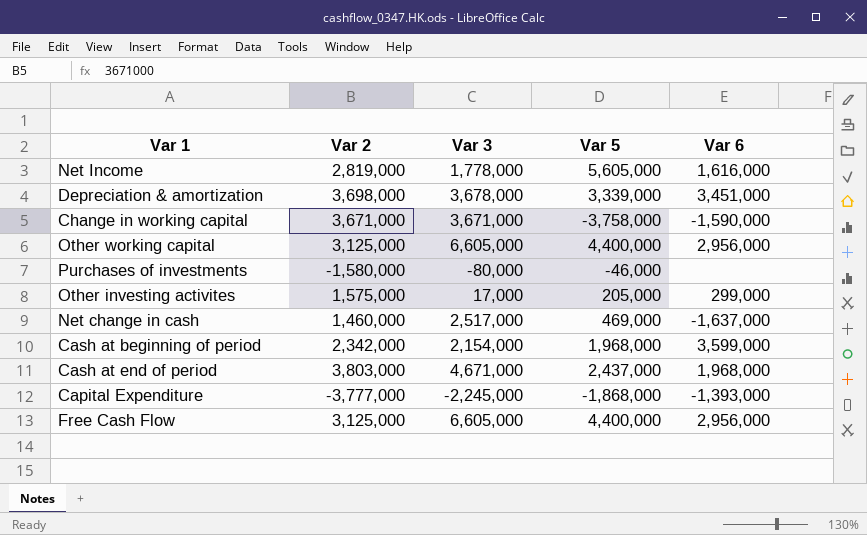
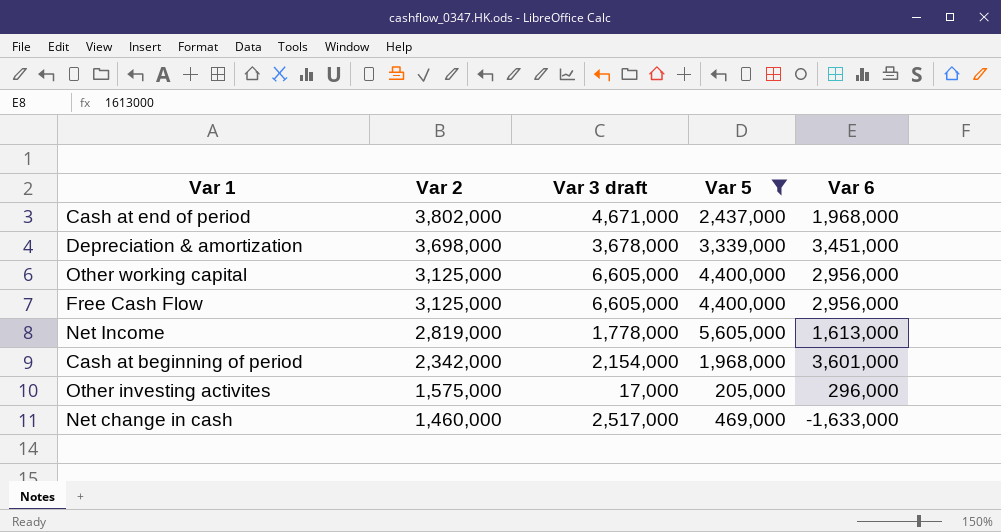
filter: none -> Var 5 >= 205,000
row order: none -> Var 2 descending
column name: Var 3 -> Var 3 draft
Cash at end of period | Var 2: 3,803,000 -> 3,802,000
Net Income | Var 6: 1,616,000 -> 1,613,000
Cash at beginning of period | Var 6: 3,599,000 -> 3,601,000
Other investing activites | Var 6: 299,000 -> 296,000
Net change in cash | Var 6: -1,637,000 -> -1,633,000

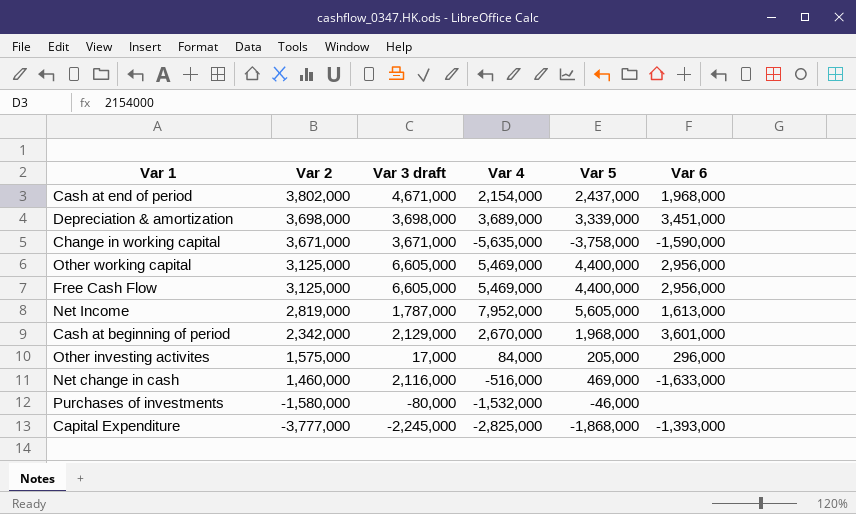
filter: Var 5 >= 205,000 -> none
column Var 4 | position: none -> 4
Depreciation & amortization | Var 3 draft: 3,678,000 -> 3,698,000
Net Income | Var 3 draft: 1,778,000 -> 1,787,000
Cash at beginning of period | Var 3 draft: 2,154,000 -> 2,129,000
Net change in cash | Var 3 draft: 2,517,000 -> 2,116,000

